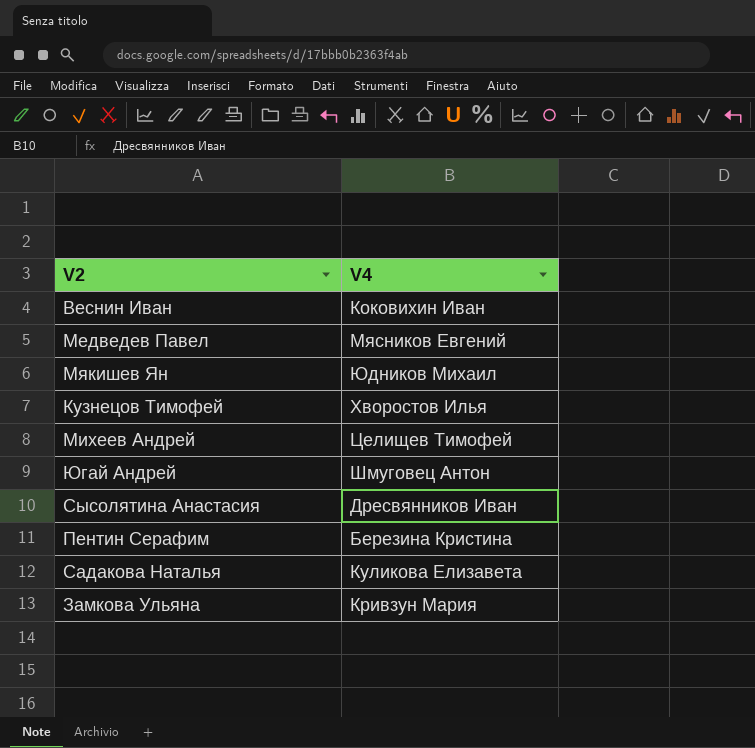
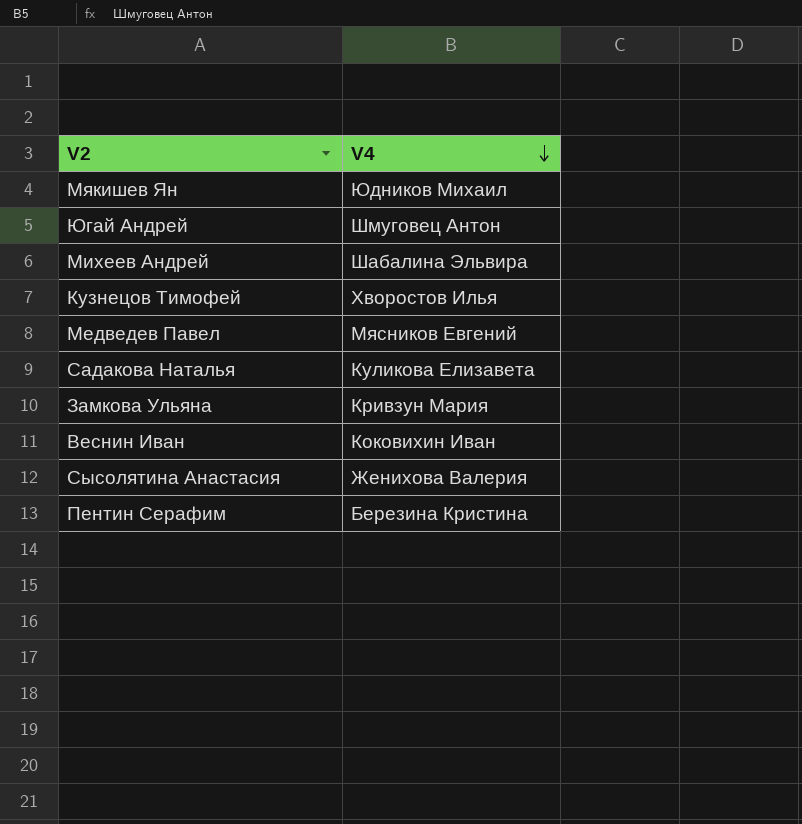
row order: none -> V4 descending
Михеев Андрей | V4: Целищев Тимофей -> Шабалина Эльвира
Сысолятина Анастасия | V4: Дресвянников Иван -> Женихова Валерия

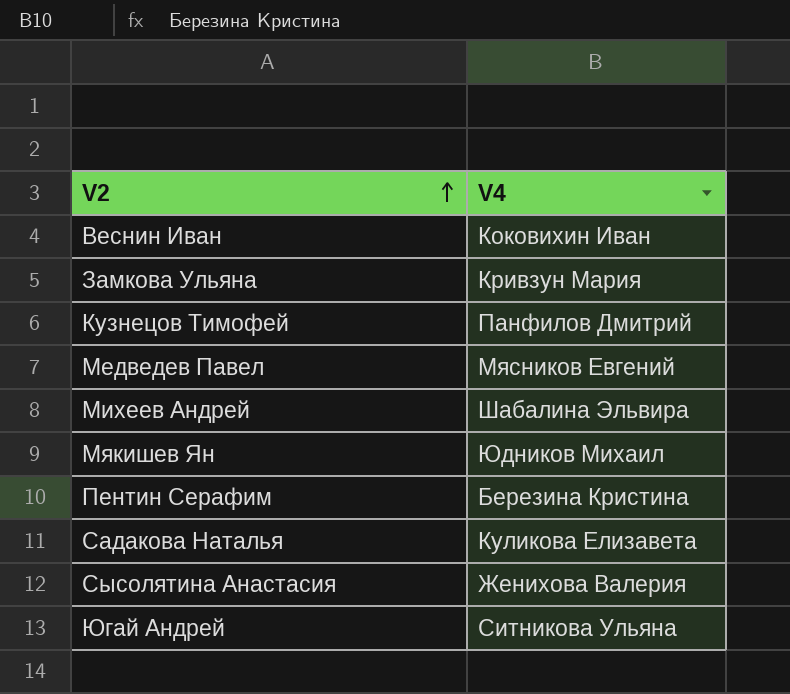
row order: V4 descending -> V2 ascending
Кузнецов Тимофей | V4: Хворостов Илья -> Панфилов Дмитрий
Югай Андрей | V4: Шмуговец Антон -> Ситникова Ульяна

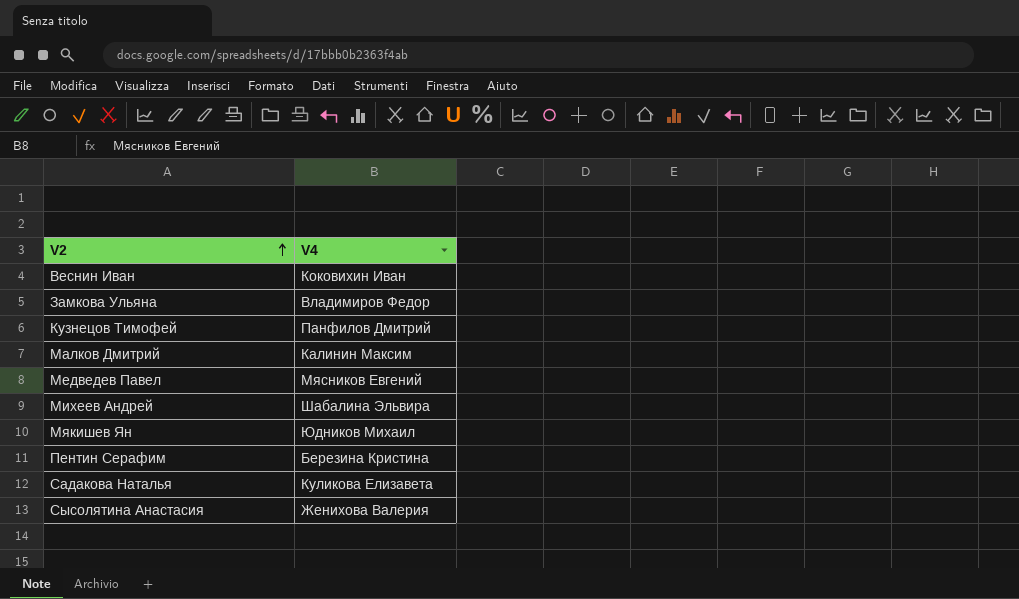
row Югай Андрей: Ситникова Ульяна -> none
Замкова Ульяна | V4: Кривзун Мария -> Владимиров Федор
row Малков Дмитрий: none -> Калинин Максим

